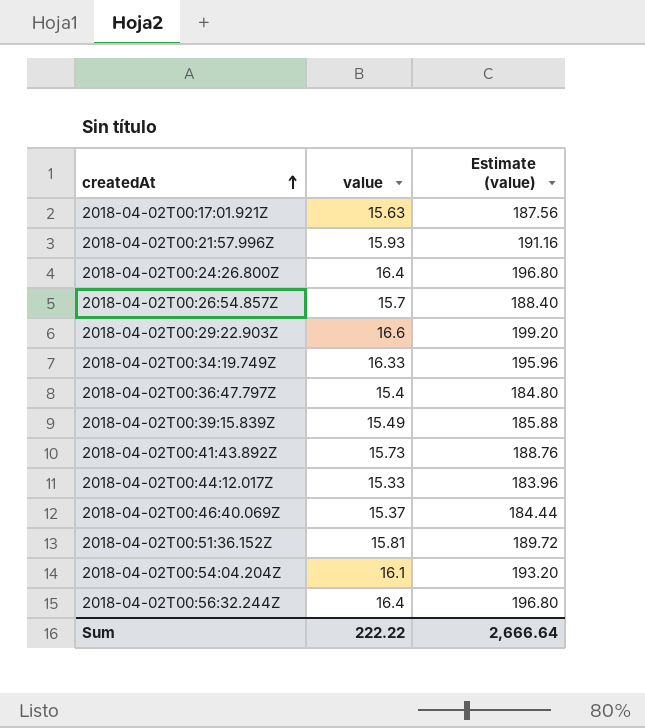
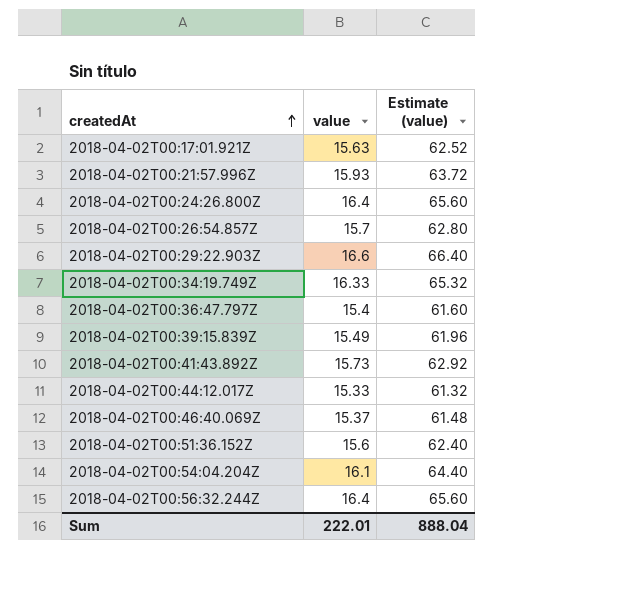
column Estimate (value) | formula: [value] * 12 -> [value] * 4
2018-04-02T00:51:36.152Z | value: 15.81 -> 15.6
Sum | value: 222.22 -> 222.01
Sum | Estimate (value): 2,666.64 -> 888.04

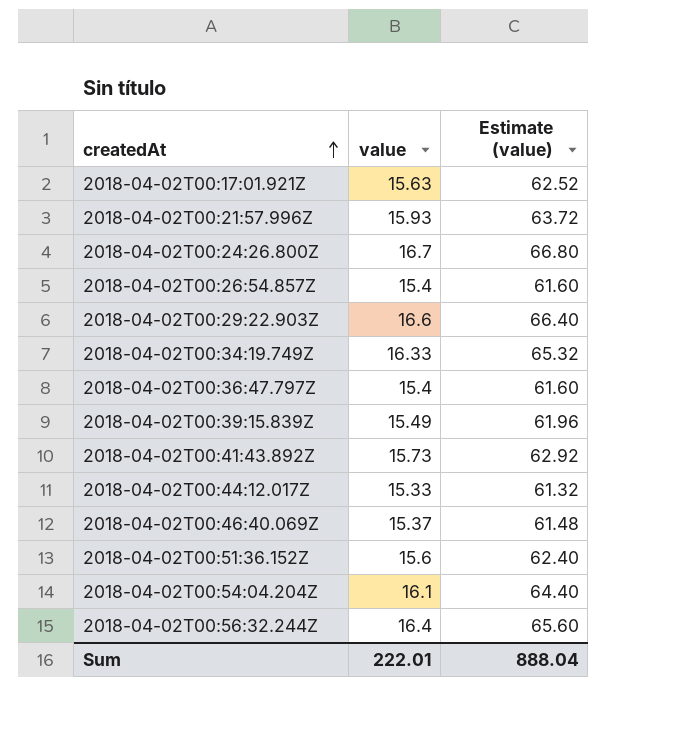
2018-04-02T00:24:26.800Z | value: 16.4 -> 16.7
2018-04-02T00:24:26.800Z | Estimate (value): 65.60 -> 66.80
2018-04-02T00:26:54.857Z | value: 15.7 -> 15.4
2018-04-02T00:26:54.857Z | Estimate (value): 62.80 -> 61.60

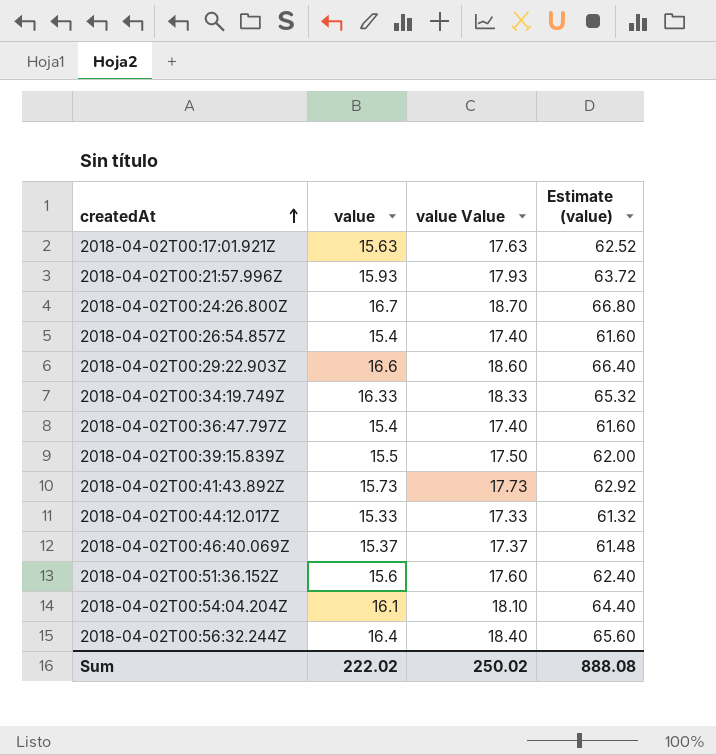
column value Value | formula: none -> [value] + 2
2018-04-02T00:39:15.839Z | value: 15.49 -> 15.5
2018-04-02T00:39:15.839Z | Estimate (value): 61.96 -> 62.00
Sum | value: 222.01 -> 222.02
Sum | Estimate (value): 888.04 -> 888.08

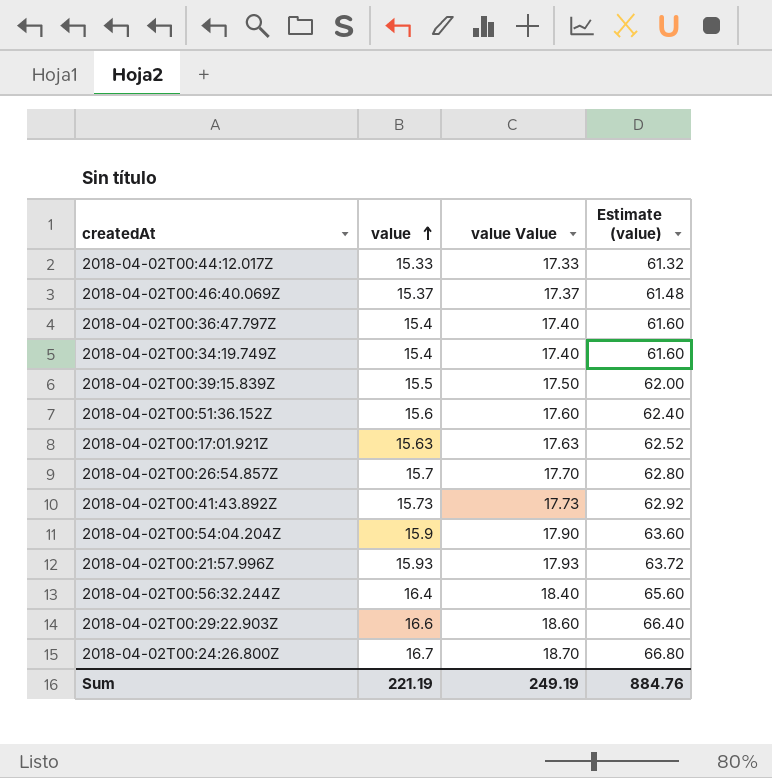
row order: createdAt ascending -> value ascending
2018-04-02T00:34:19.749Z | value: 16.33 -> 15.4
2018-04-02T00:34:19.749Z | value Value: 18.33 -> 17.40
2018-04-02T00:34:19.749Z | Estimate (value): 65.32 -> 61.60
2018-04-02T00:26:54.857Z | value: 15.4 -> 15.7
2018-04-02T00:26:54.857Z | value Value: 17.40 -> 17.70
2018-04-02T00:26:54.857Z | Estimate (value): 61.60 -> 62.80
2018-04-02T00:54:04.204Z | value: 16.1 -> 15.9
2018-04-02T00:54:04.204Z | value Value: 18.10 -> 17.90
2018-04-02T00:54:04.204Z | Estimate (value): 64.40 -> 63.60
Sum | value: 222.02 -> 221.19
Sum | value Value: 250.02 -> 249.19
Sum | Estimate (value): 888.08 -> 884.76

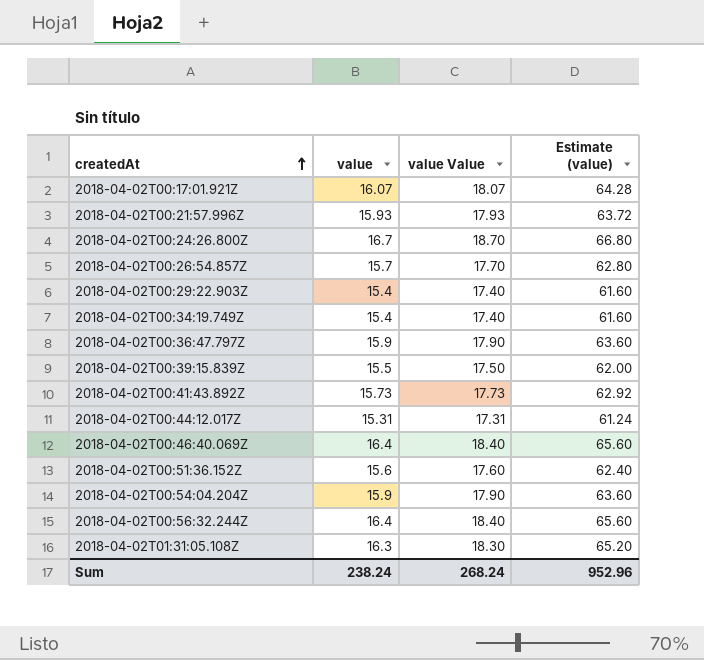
row order: value ascending -> createdAt ascending
2018-04-02T00:17:01.921Z | value: 15.63 -> 16.07
2018-04-02T00:17:01.921Z | value Value: 17.63 -> 18.07
2018-04-02T00:17:01.921Z | Estimate (value): 62.52 -> 64.28
2018-04-02T00:29:22.903Z | value: 16.6 -> 15.4
2018-04-02T00:29:22.903Z | value Value: 18.60 -> 17.40
2018-04-02T00:29:22.903Z | Estimate (value): 66.40 -> 61.60
2018-04-02T00:36:47.797Z | value: 15.4 -> 15.9
2018-04-02T00:36:47.797Z | value Value: 17.40 -> 17.90
2018-04-02T00:36:47.797Z | Estimate (value): 61.60 -> 63.60
2018-04-02T00:44:12.017Z | value: 15.33 -> 15.31
2018-04-02T00:44:12.017Z | value Value: 17.33 -> 17.31
2018-04-02T00:44:12.017Z | Estimate (value): 61.32 -> 61.24
2018-04-02T00:46:40.069Z | value: 15.37 -> 16.4
2018-04-02T00:46:40.069Z | value Value: 17.37 -> 18.40
2018-04-02T00:46:40.069Z | Estimate (value): 61.48 -> 65.60
row 2018-04-02T01:31:05.108Z: none -> 16.3 | 18.30 | 65.20
Sum | value: 221.19 -> 238.24
Sum | value Value: 249.19 -> 268.24
Sum | Estimate (value): 884.76 -> 952.96

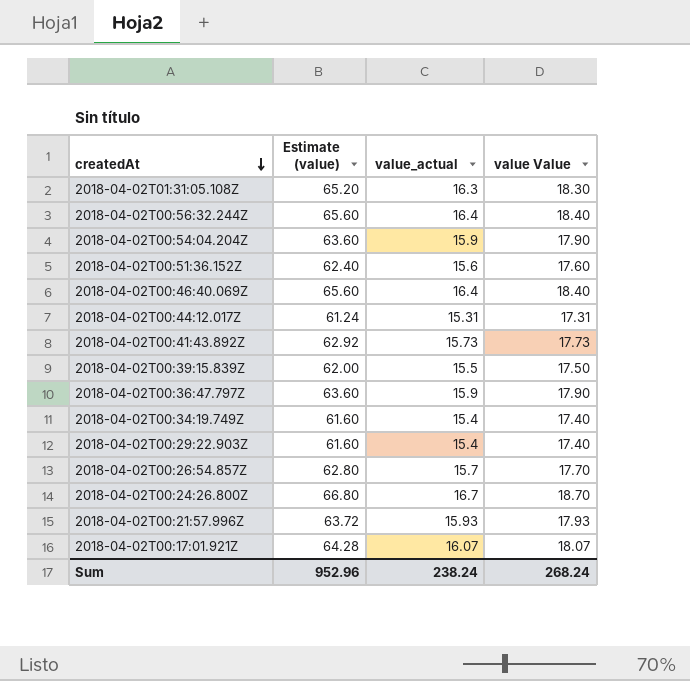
row order: createdAt ascending -> createdAt descending
column Estimate (value) | position: 4 -> 2
column name: value -> value_actual

